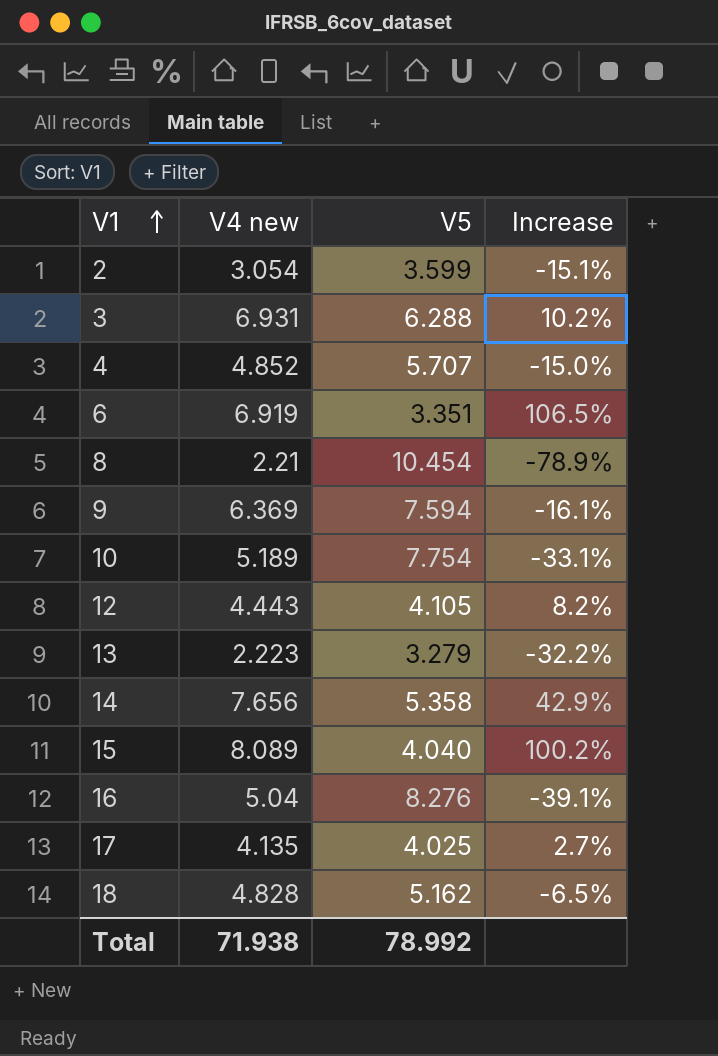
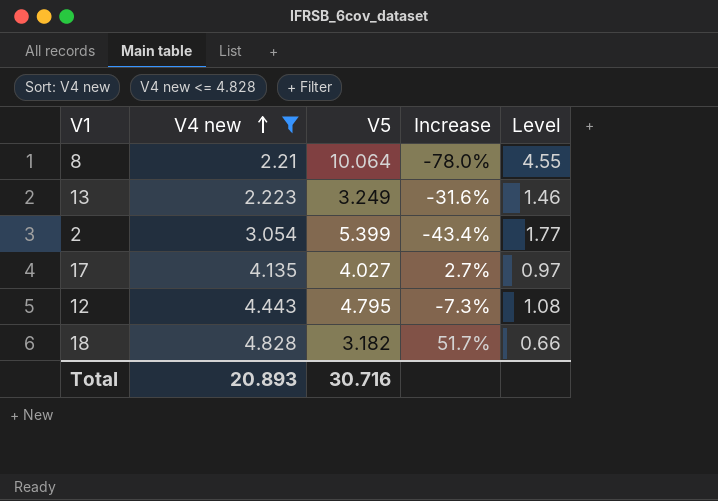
filter: none -> V4 new <= 4.828
row order: V1 ascending -> V4 new ascending
column Level | formula: none -> [V5] / [V4 new]
8 | V5: 10.454 -> 10.064
8 | Increase: -78.9% -> -78.0%
13 | V5: 3.279 -> 3.249
13 | Increase: -32.2% -> -31.6%
2 | V5: 3.599 -> 5.399
2 | Increase: -15.1% -> -43.4%
17 | V5: 4.025 -> 4.027
12 | V5: 4.105 -> 4.795
12 | Increase: 8.2% -> -7.3%
18 | V5: 5.162 -> 3.182
18 | Increase: -6.5% -> 51.7%
Total | V4 new: 71.938 -> 20.893
Total | V5: 78.992 -> 30.716

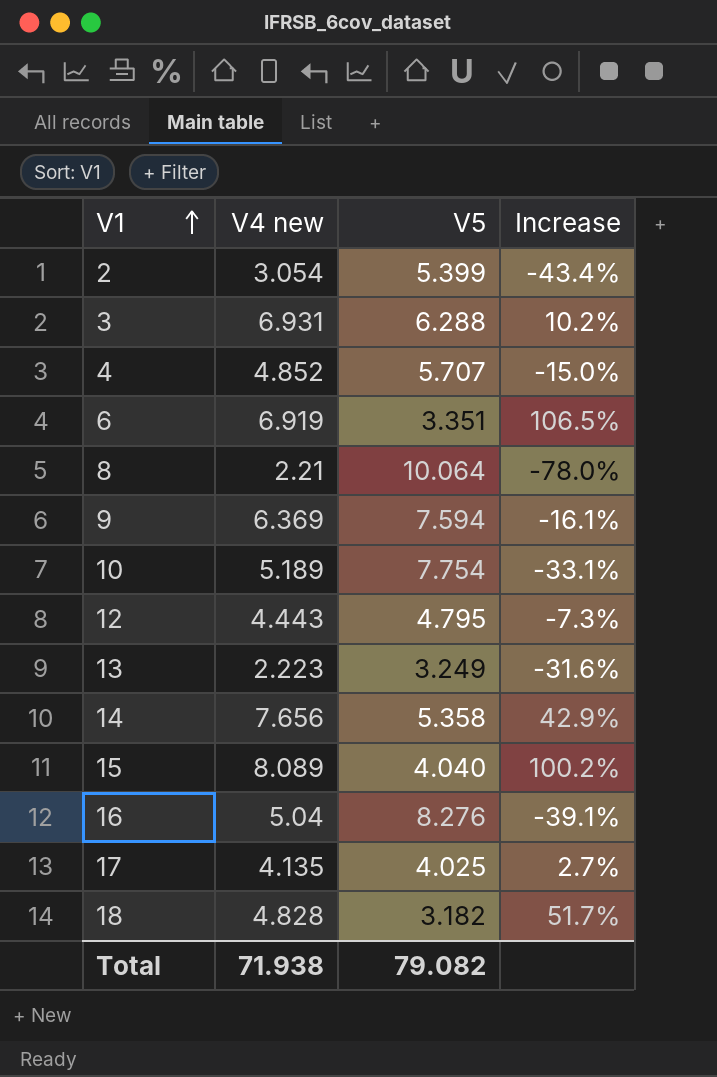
filter: V4 new <= 4.828 -> none
row order: V4 new ascending -> V1 ascending
column Level | formula: [V5] / [V4 new] -> none
17 | V5: 4.027 -> 4.025
Total | V4 new: 20.893 -> 71.938
Total | V5: 30.716 -> 79.082

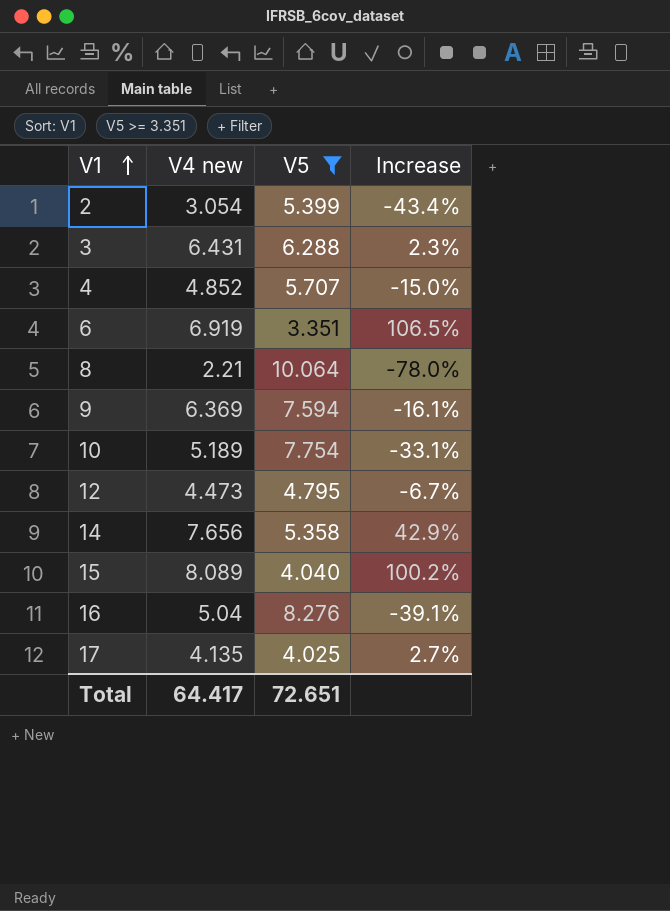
filter: none -> V5 >= 3.351
3 | V4 new: 6.931 -> 6.431
3 | Increase: 10.2% -> 2.3%
12 | V4 new: 4.443 -> 4.473
12 | Increase: -7.3% -> -6.7%
Total | V4 new: 71.938 -> 64.417
Total | V5: 79.082 -> 72.651

